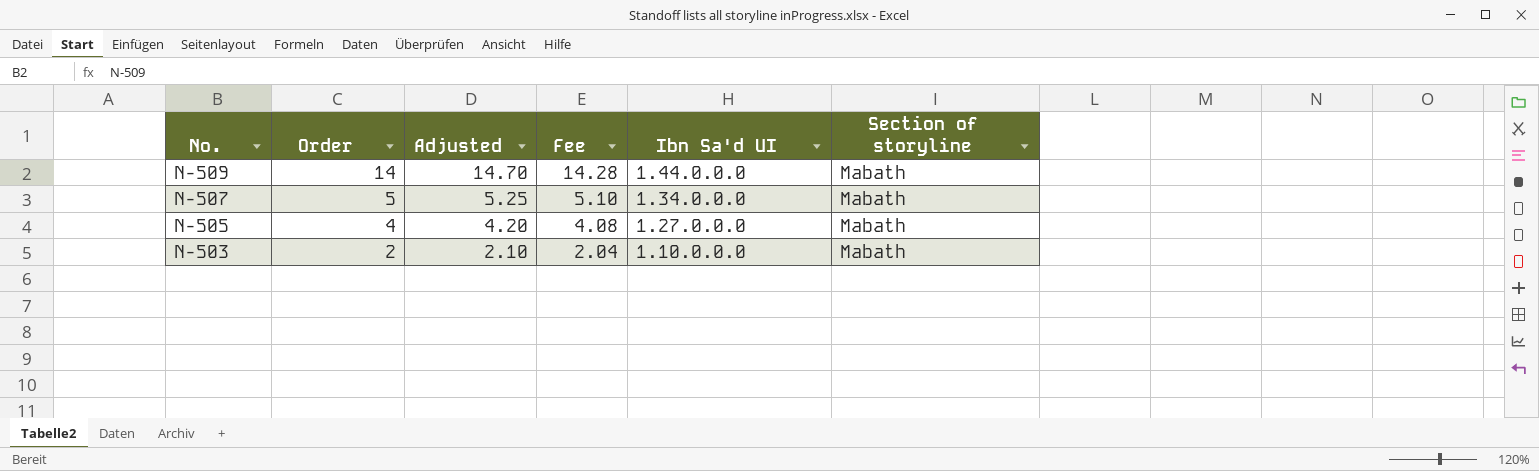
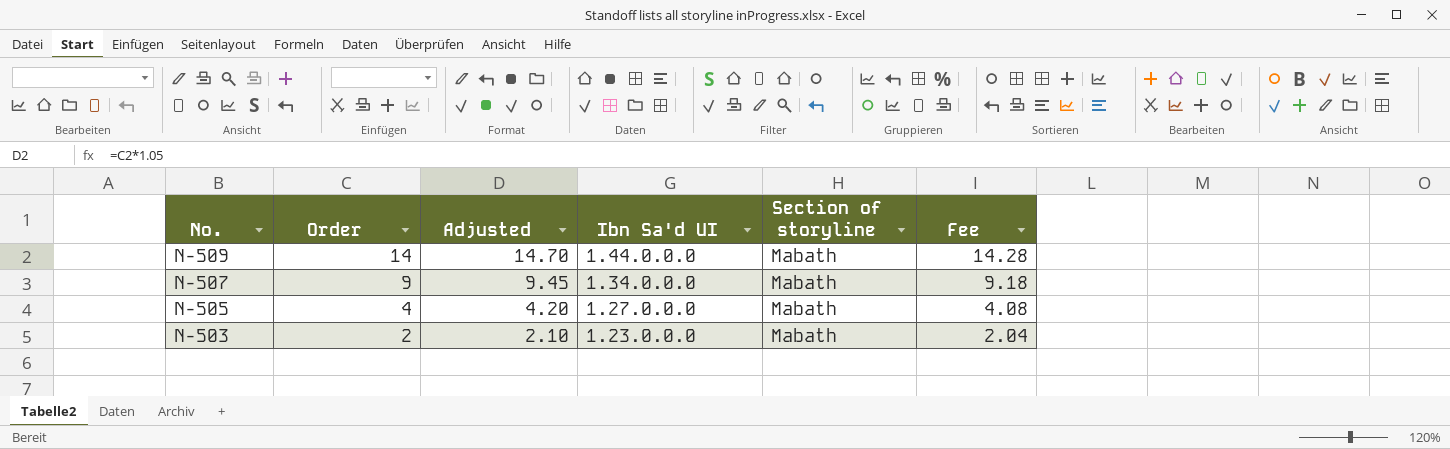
column Fee | position: 4 -> 6
N-507 | Order: 5 -> 9
N-507 | Adjusted: 5.25 -> 9.45
N-507 | Fee: 5.10 -> 9.18
N-503 | Ibn Sa'd UI: 1.10.0.0.0 -> 1.23.0.0.0

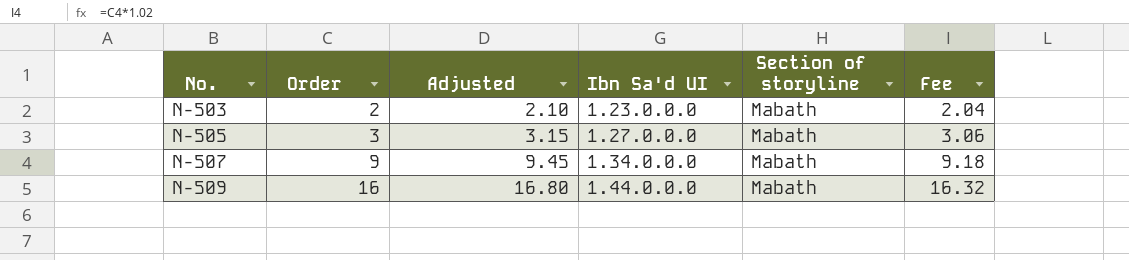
row order: No. descending -> No. ascending
N-505 | Order: 4 -> 3
N-505 | Adjusted: 4.20 -> 3.15
N-505 | Fee: 4.08 -> 3.06
N-509 | Order: 14 -> 16
N-509 | Adjusted: 14.70 -> 16.80
N-509 | Fee: 14.28 -> 16.32

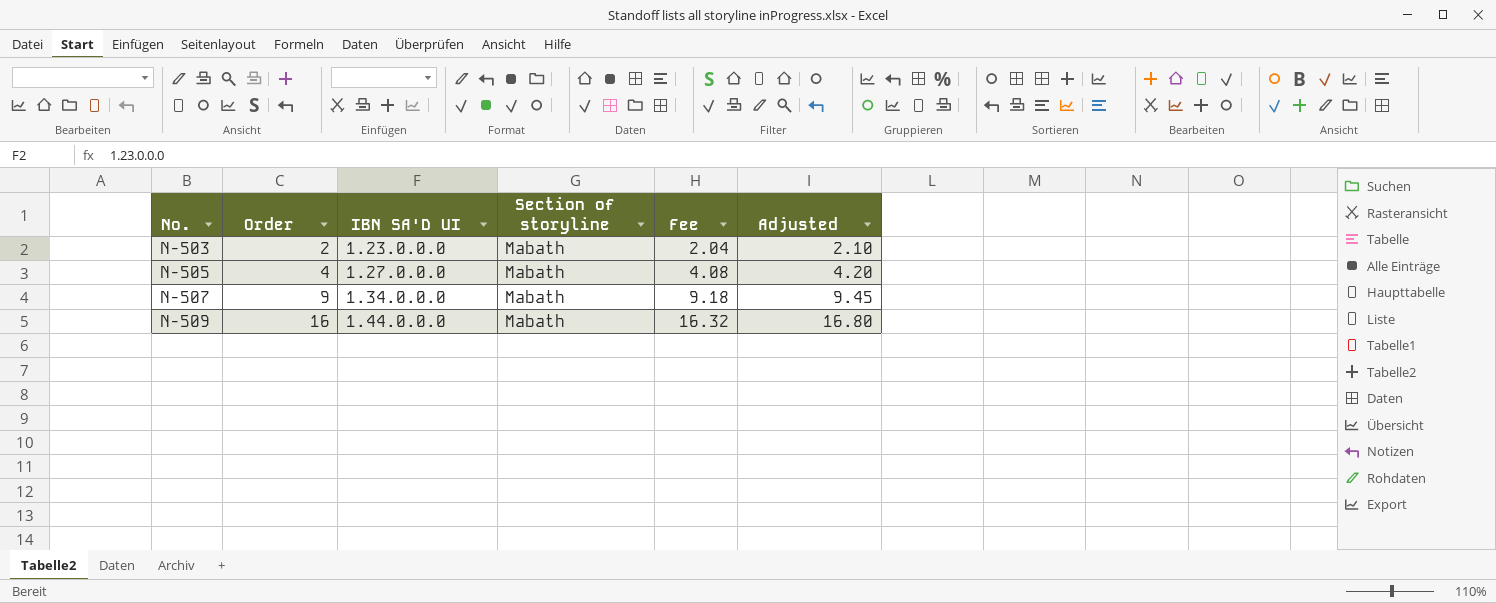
column name: Ibn Sa'd UI -> IBN SA'D UI
column Adjusted | position: 3 -> 6
N-505 | Order: 3 -> 4
N-505 | Fee: 3.06 -> 4.08
N-505 | Adjusted: 3.15 -> 4.20

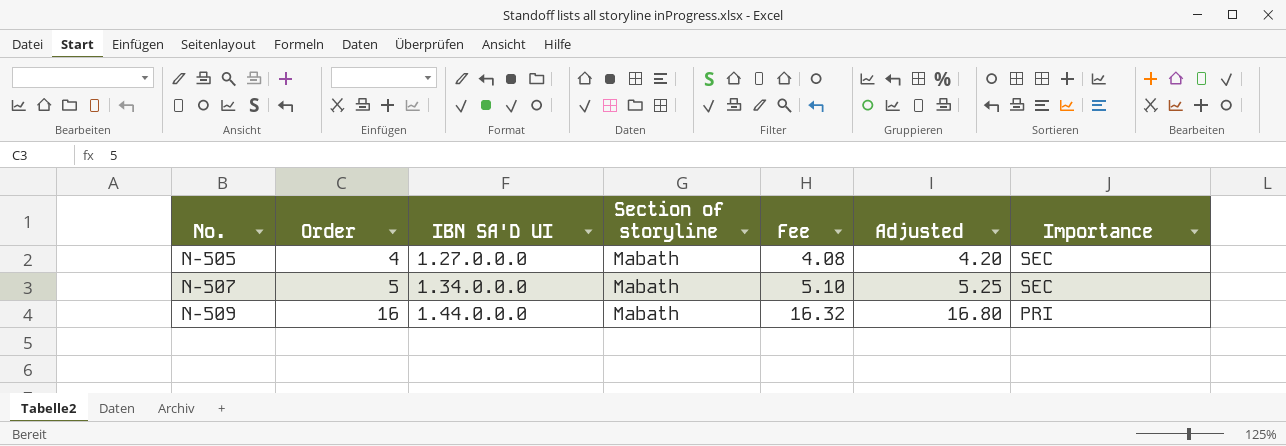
column Importance | position: none -> 7
row N-503: 2 | 1.23.0.0.0 | Mabath | 2.04 | 2.10 -> none
N-507 | Order: 9 -> 5
N-507 | Fee: 9.18 -> 5.10
N-507 | Adjusted: 9.45 -> 5.25

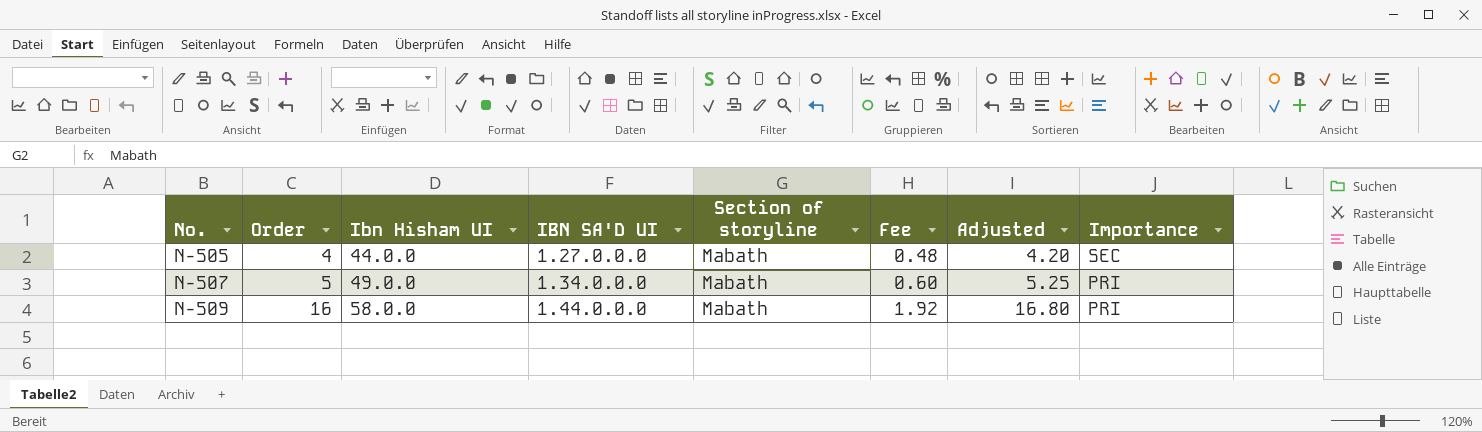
column Ibn Hisham UI | position: none -> 3
column Fee | formula: [Order] * 1.02 -> [Order] * 0.12
N-507 | Importance: SEC -> PRI

